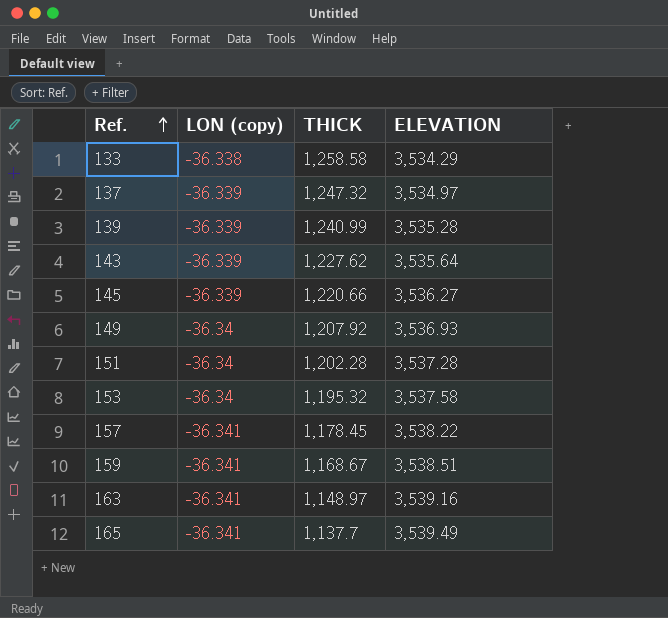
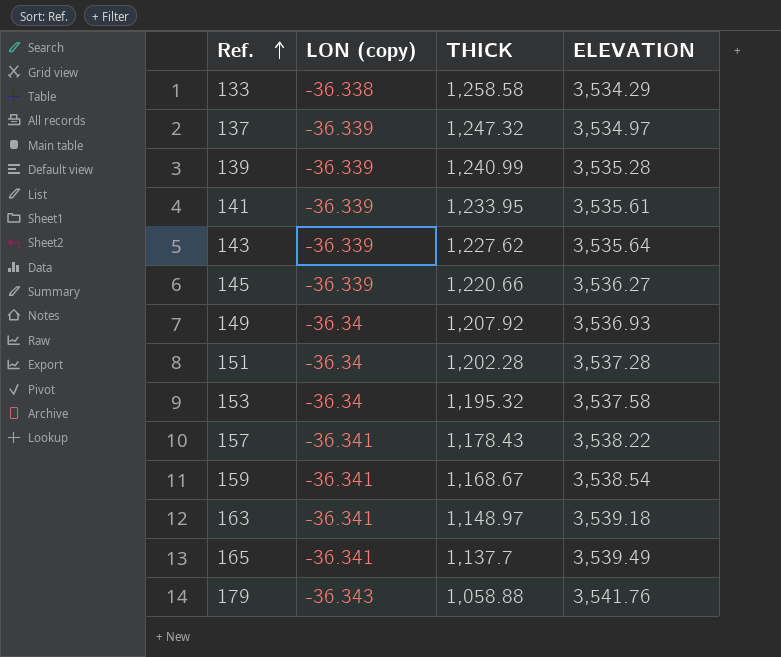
row 141: none -> -36.339 | 1,233.95 | 3,535.61
157 | THICK: 1,178.45 -> 1,178.43
159 | ELEVATION: 3,538.51 -> 3,538.54
163 | ELEVATION: 3,539.16 -> 3,539.18
row 179: none -> -36.343 | 1,058.88 | 3,541.76

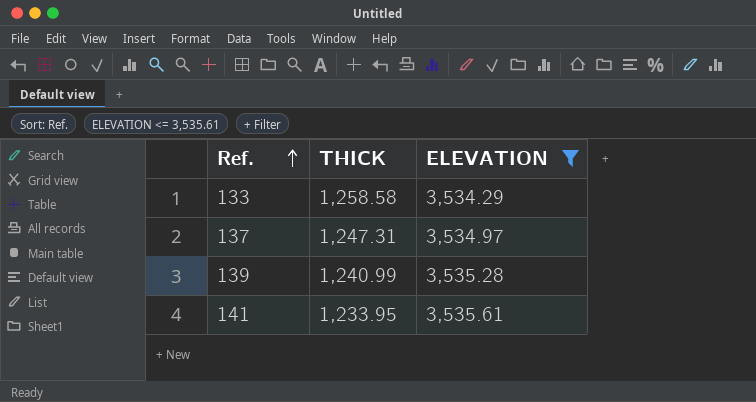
filter: none -> ELEVATION <= 3,535.61
column LON (copy) | position: 2 -> none
137 | THICK: 1,247.32 -> 1,247.31

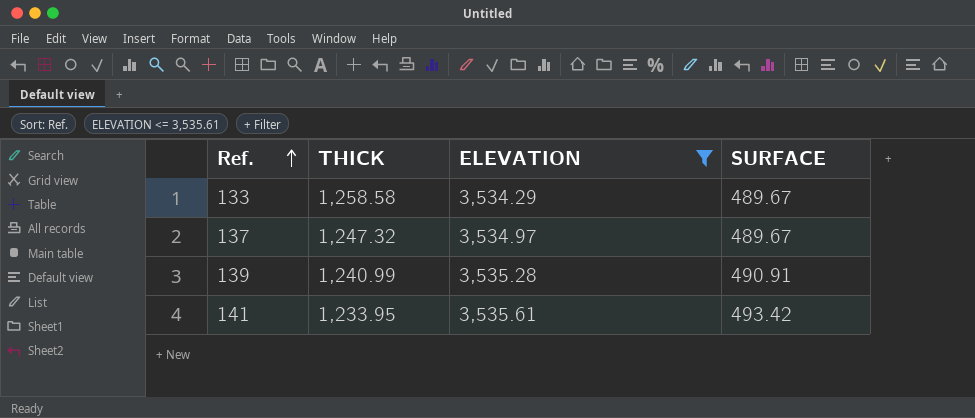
column SURFACE | position: none -> 4
137 | THICK: 1,247.31 -> 1,247.32

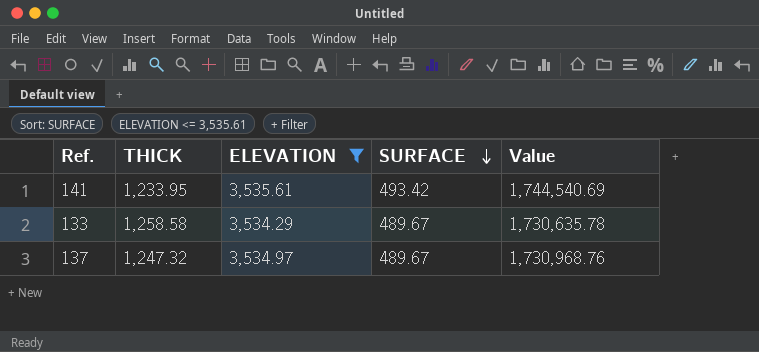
row order: Ref. ascending -> SURFACE descending
column Value | formula: none -> [ELEVATION] * [SURFACE]
row 139: 1,240.99 | 3,535.28 | 490.91 -> none

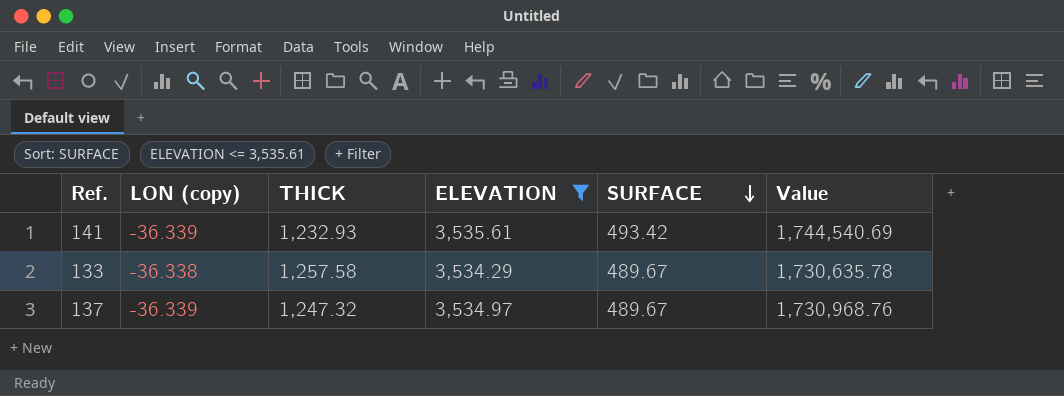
column LON (copy) | position: none -> 2
141 | THICK: 1,233.95 -> 1,232.93
133 | THICK: 1,258.58 -> 1,257.58

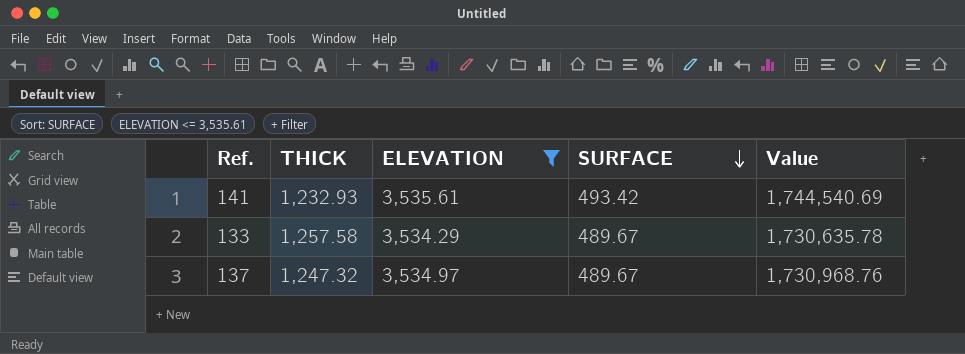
column LON (copy) | position: 2 -> none

